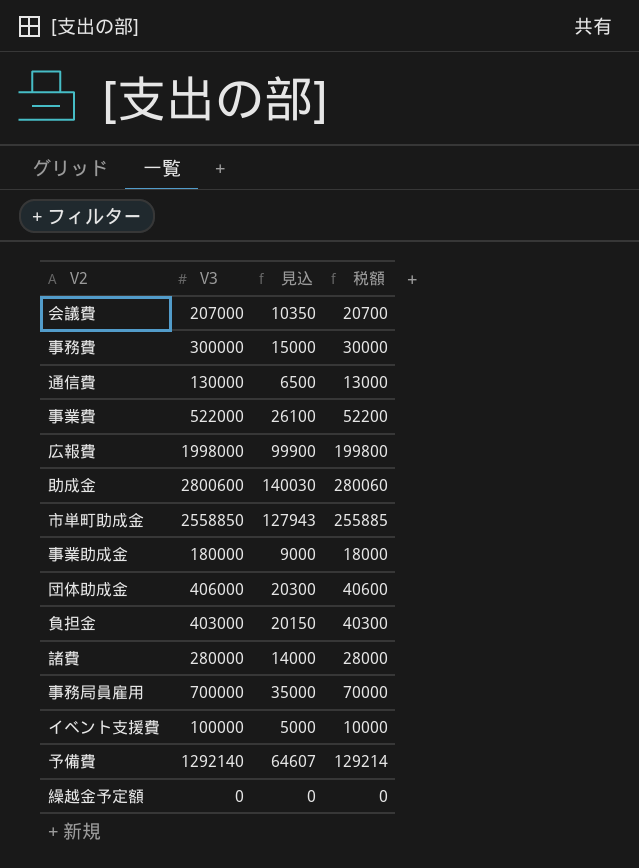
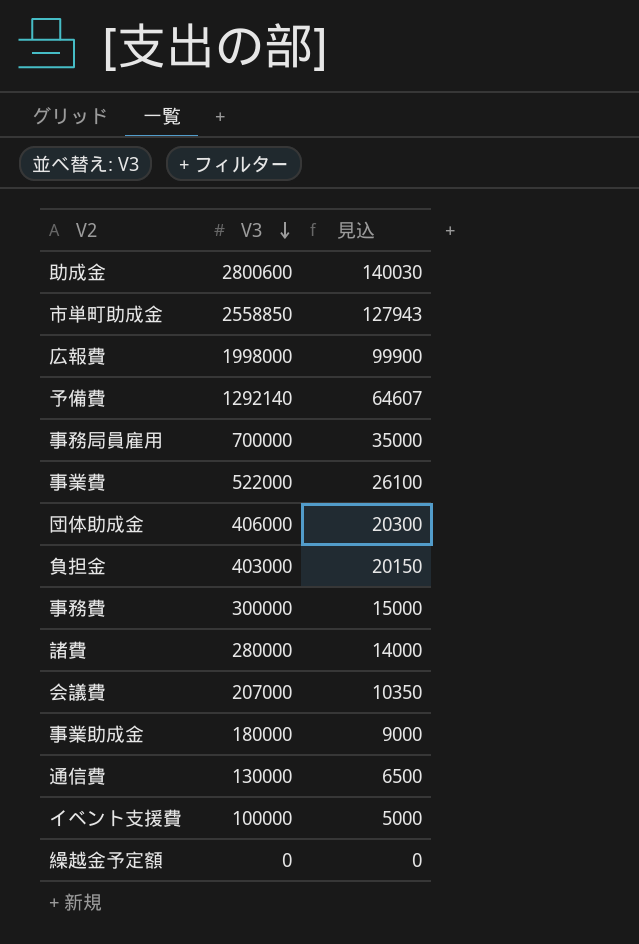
row order: none -> V3 descending
column 税額 | formula: [V3] * 0.1 -> none

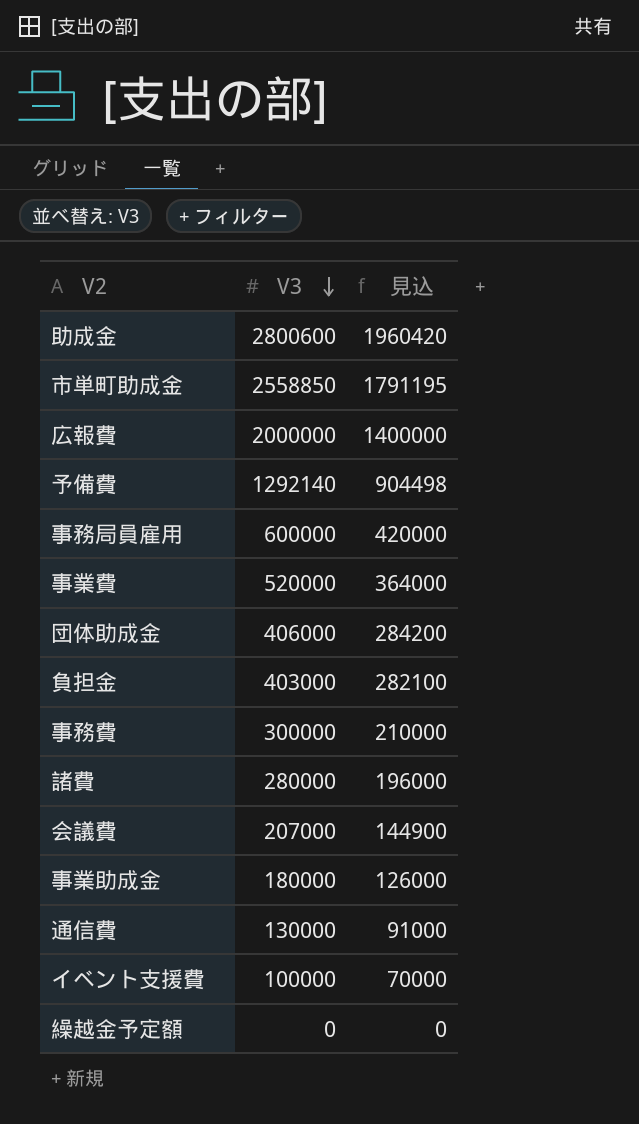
column 見込 | formula: [V3] * 0.05 -> [V3] * 0.7
広報費 | V3: 1998000 -> 2000000
事務局員雇用 | V3: 700000 -> 600000
事業費 | V3: 522000 -> 520000

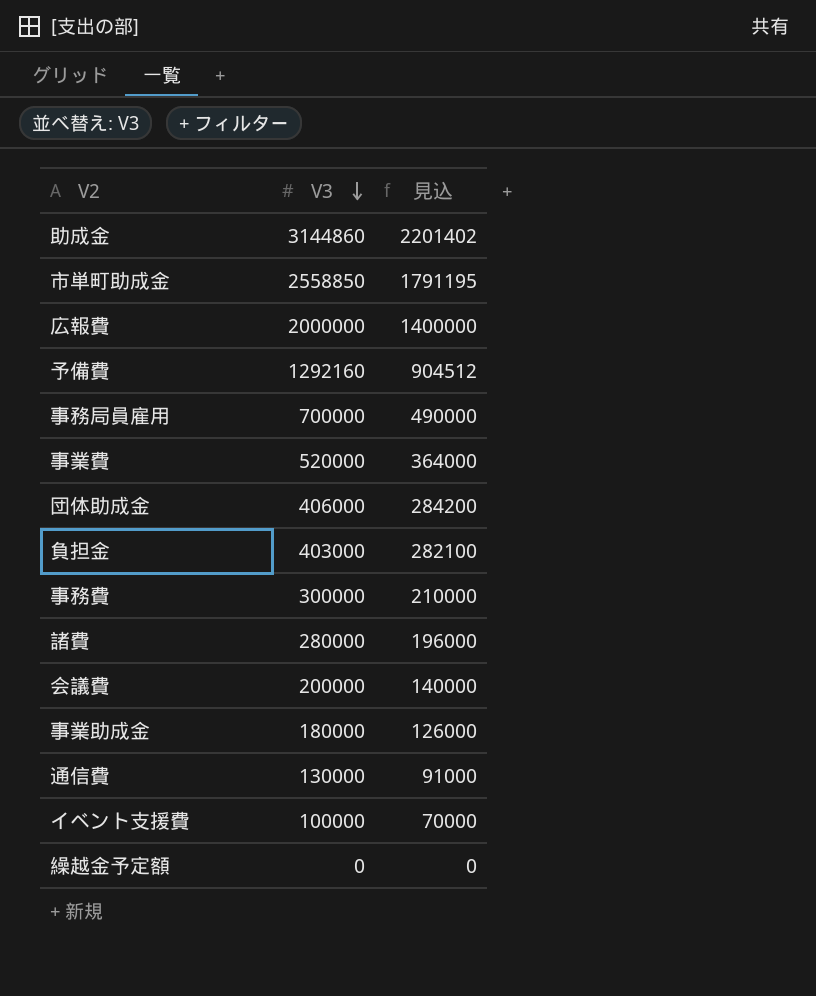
助成金 | V3: 2800600 -> 3144860
助成金 | 見込: 1960420 -> 2201402
予備費 | V3: 1292140 -> 1292160
予備費 | 見込: 904498 -> 904512
事務局員雇用 | V3: 600000 -> 700000
事務局員雇用 | 見込: 420000 -> 490000
会議費 | V3: 207000 -> 200000
会議費 | 見込: 144900 -> 140000

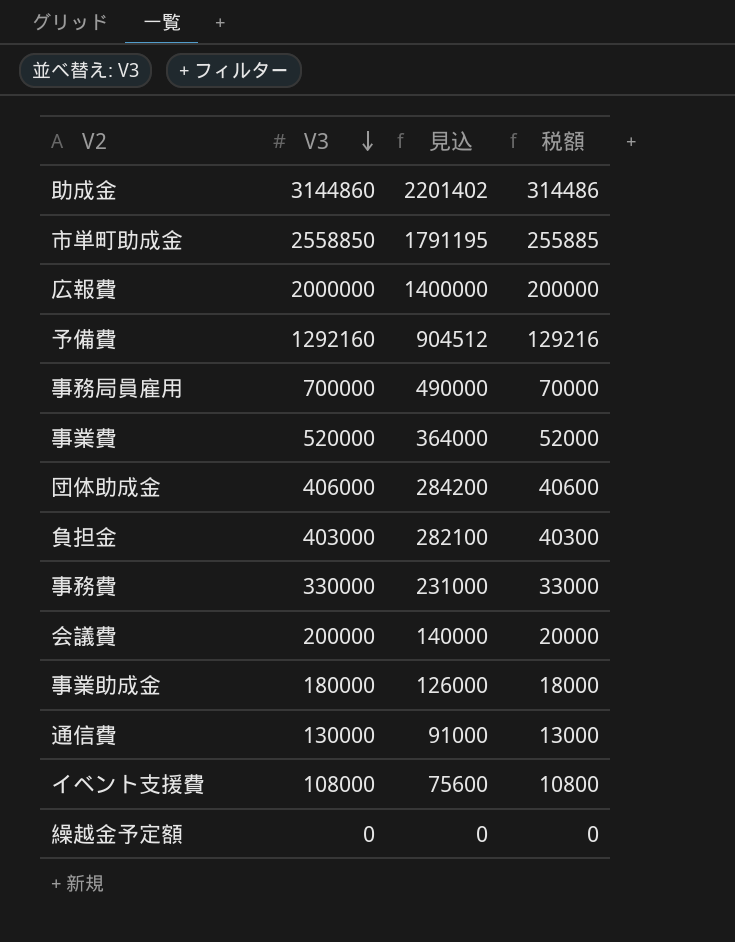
column 税額 | formula: none -> [V3] * 0.1
row 諸費: 280000 | 196000 -> none
事務費 | V3: 300000 -> 330000
事務費 | 見込: 210000 -> 231000
イベント支援費 | V3: 100000 -> 108000
イベント支援費 | 見込: 70000 -> 75600

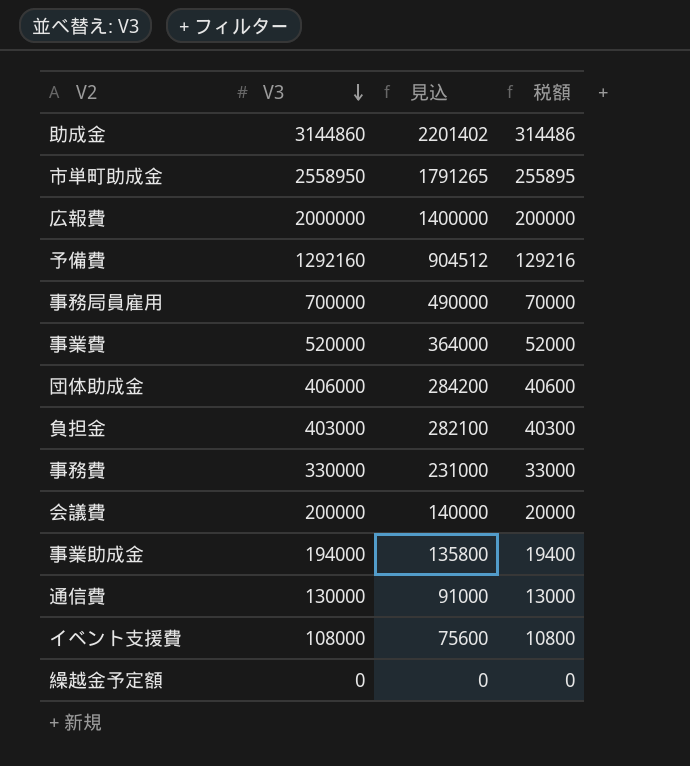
市単町助成金 | V3: 2558850 -> 2558950
市単町助成金 | 見込: 1791195 -> 1791265
市単町助成金 | 税額: 255885 -> 255895
事業助成金 | V3: 180000 -> 194000
事業助成金 | 見込: 126000 -> 135800
事業助成金 | 税額: 18000 -> 19400

